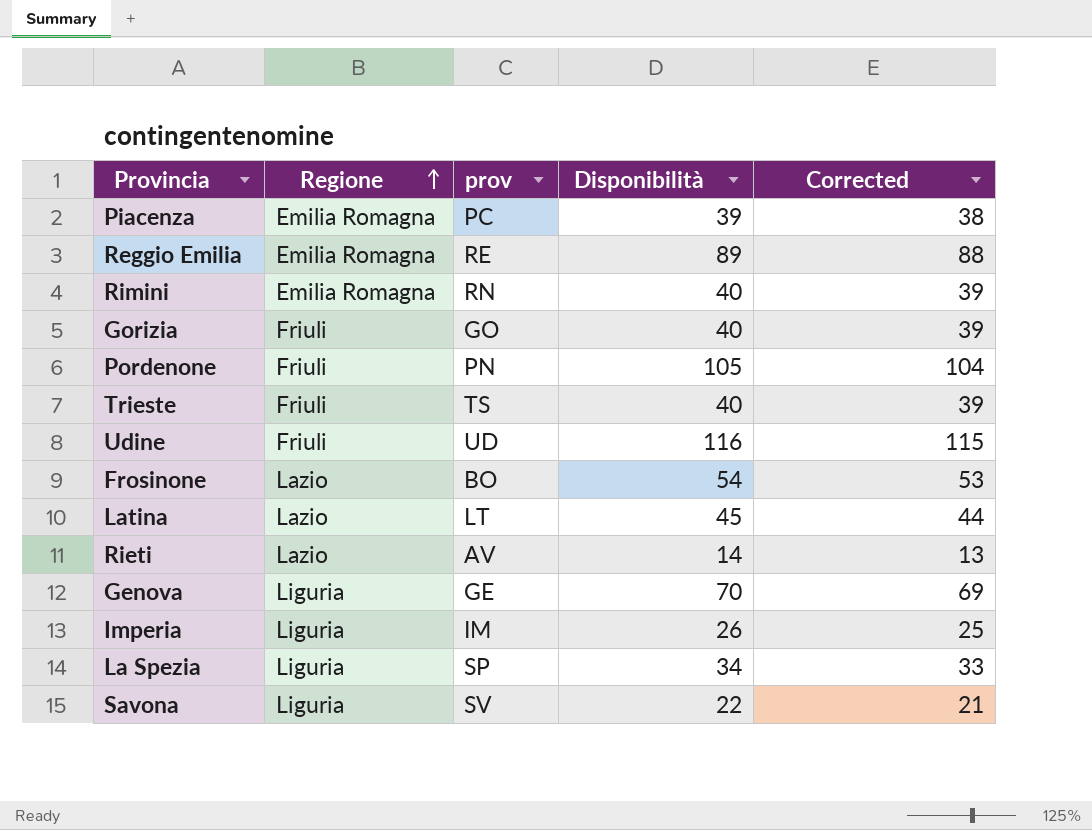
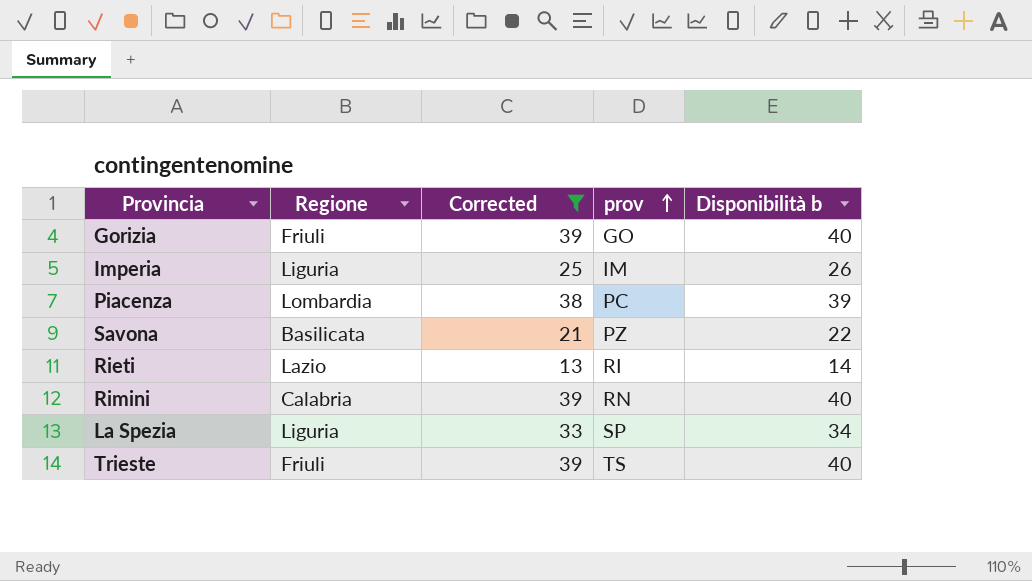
filter: none -> Corrected <= 39
row order: Regione ascending -> prov ascending
column Corrected | position: 5 -> 3
column name: Disponibilità -> Disponibilità b
Piacenza | Regione: Emilia Romagna -> Lombardia
Savona | Regione: Liguria -> Basilicata
Savona | prov: SV -> PZ
Rieti | prov: AV -> RI
Rimini | Regione: Emilia Romagna -> Calabria

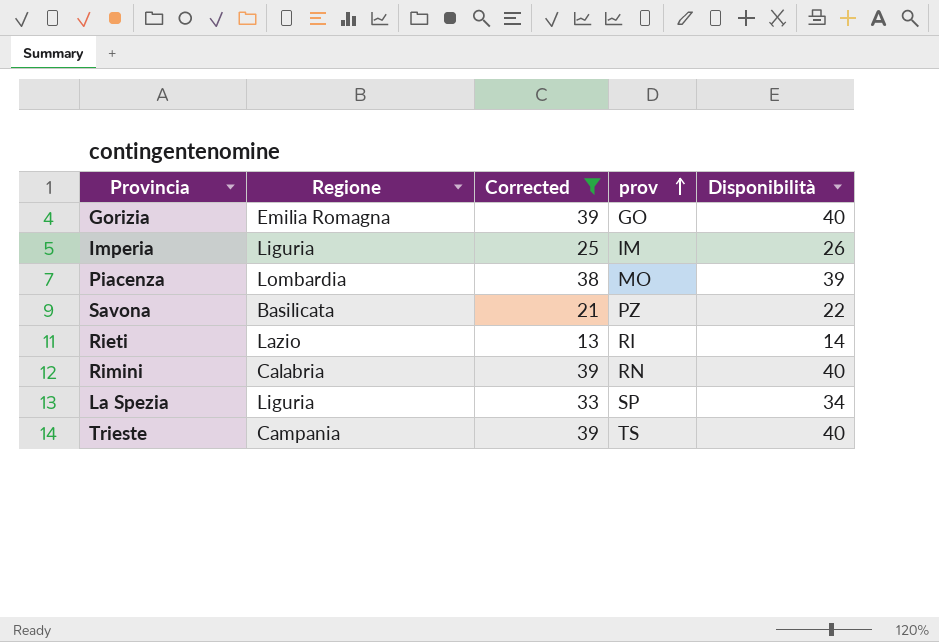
column name: Disponibilità b -> Disponibilità
Gorizia | Regione: Friuli -> Emilia Romagna
Piacenza | prov: PC -> MO
Trieste | Regione: Friuli -> Campania

